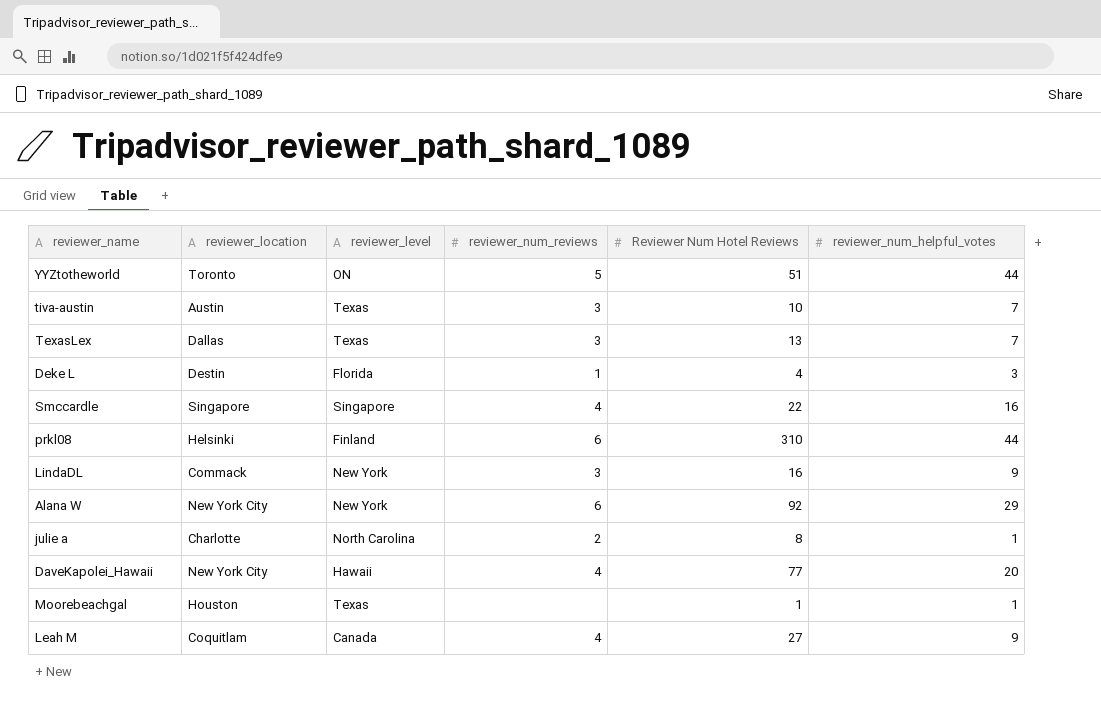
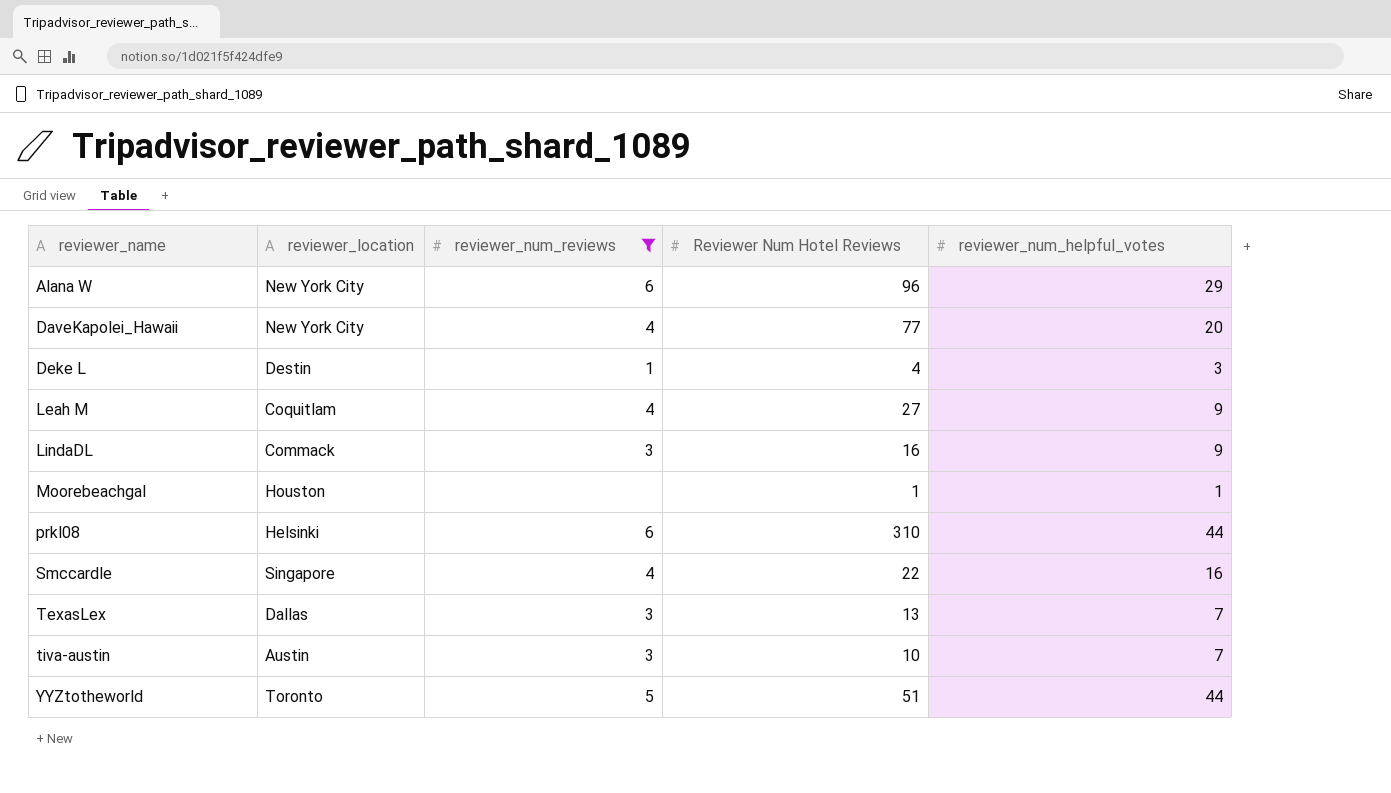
filter: none -> reviewer_num_reviews != 2
row order: none -> reviewer_name ascending
column reviewer_level | position: 3 -> none
Alana W | Reviewer Num Hotel Reviews: 92 -> 96

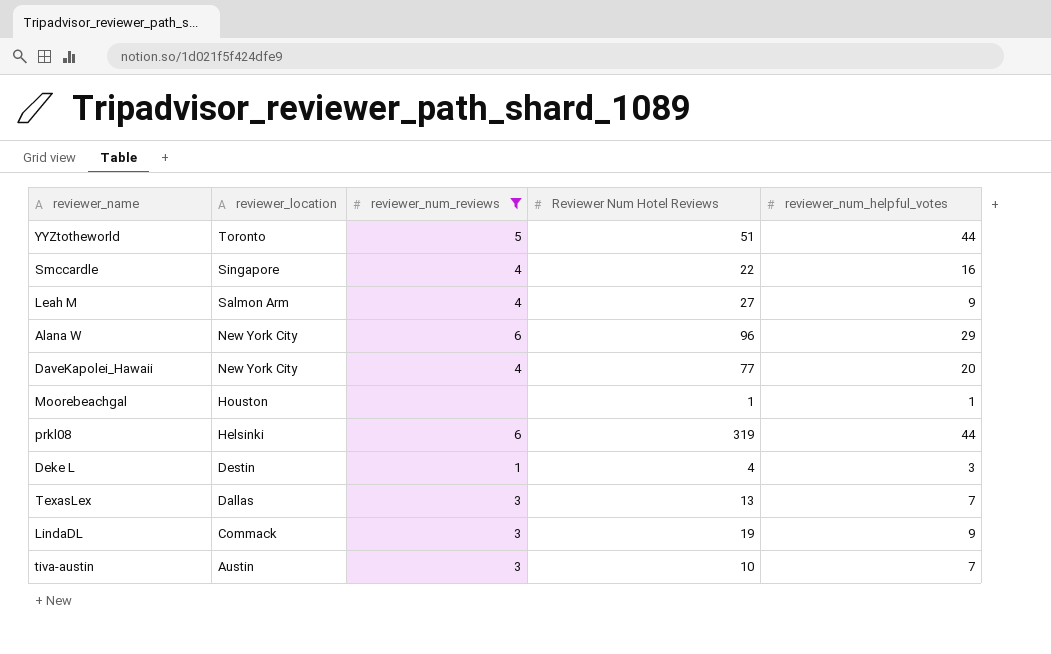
row order: reviewer_name ascending -> reviewer_location descending
Leah M | reviewer_location: Coquitlam -> Salmon Arm
prkl08 | Reviewer Num Hotel Reviews: 310 -> 319
LindaDL | Reviewer Num Hotel Reviews: 16 -> 19

